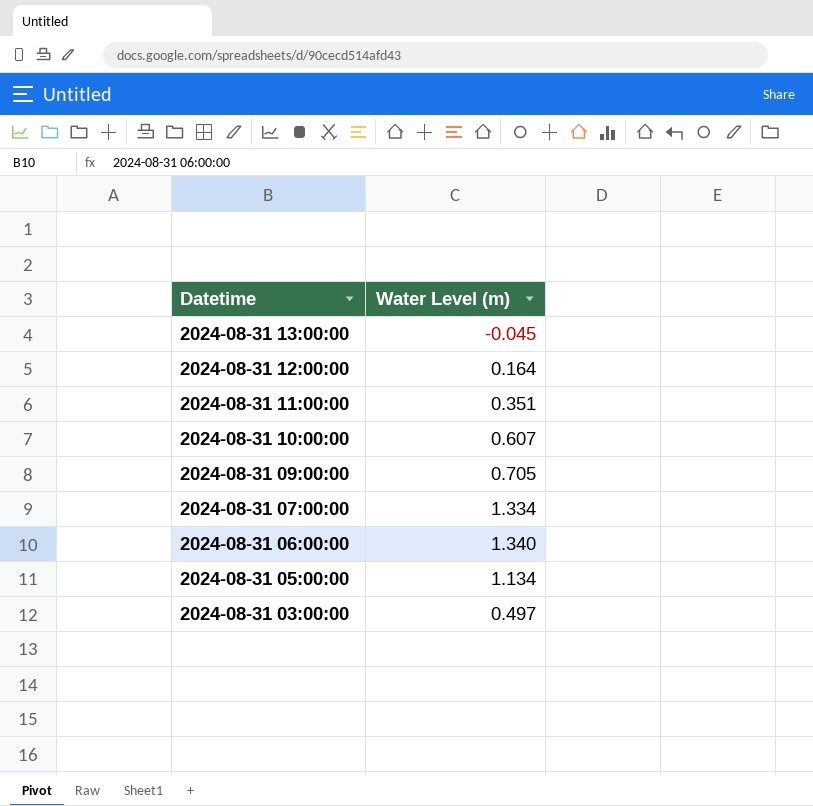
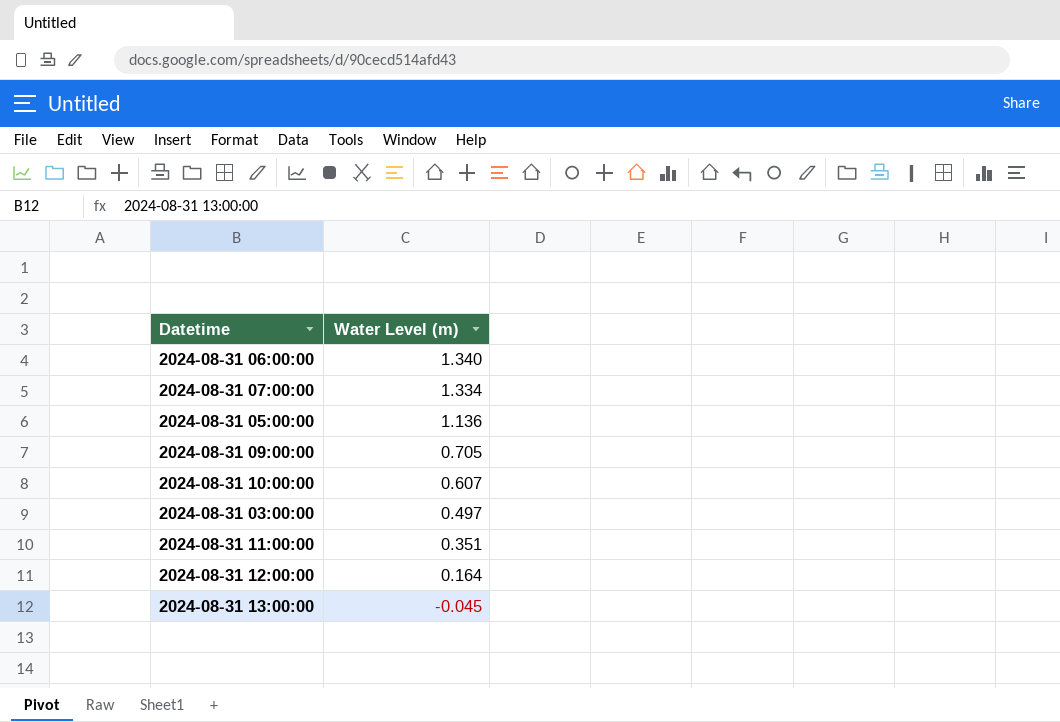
row order: Datetime descending -> Water Level (m) descending
2024-08-31 05:00:00 | Water Level (m): 1.134 -> 1.136

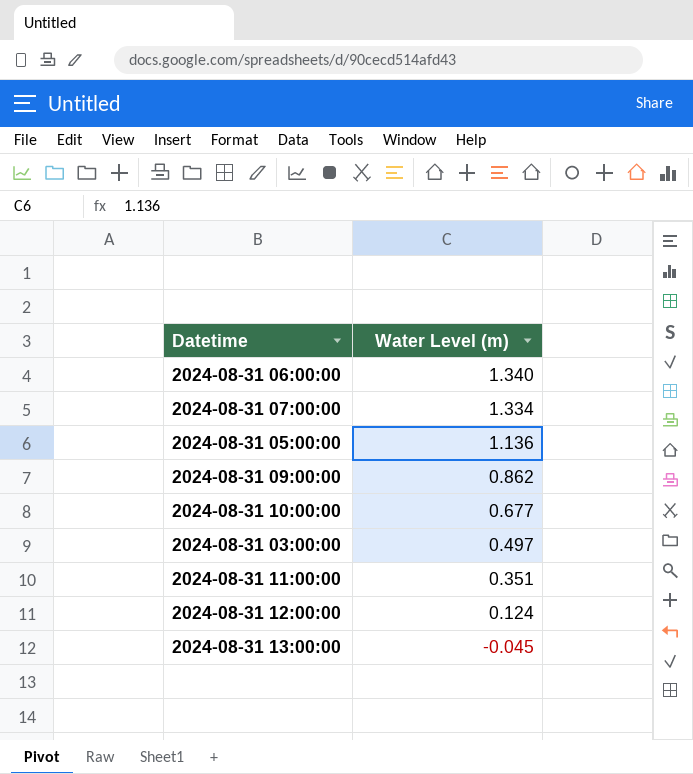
2024-08-31 09:00:00 | Water Level (m): 0.705 -> 0.862
2024-08-31 10:00:00 | Water Level (m): 0.607 -> 0.677
2024-08-31 12:00:00 | Water Level (m): 0.164 -> 0.124

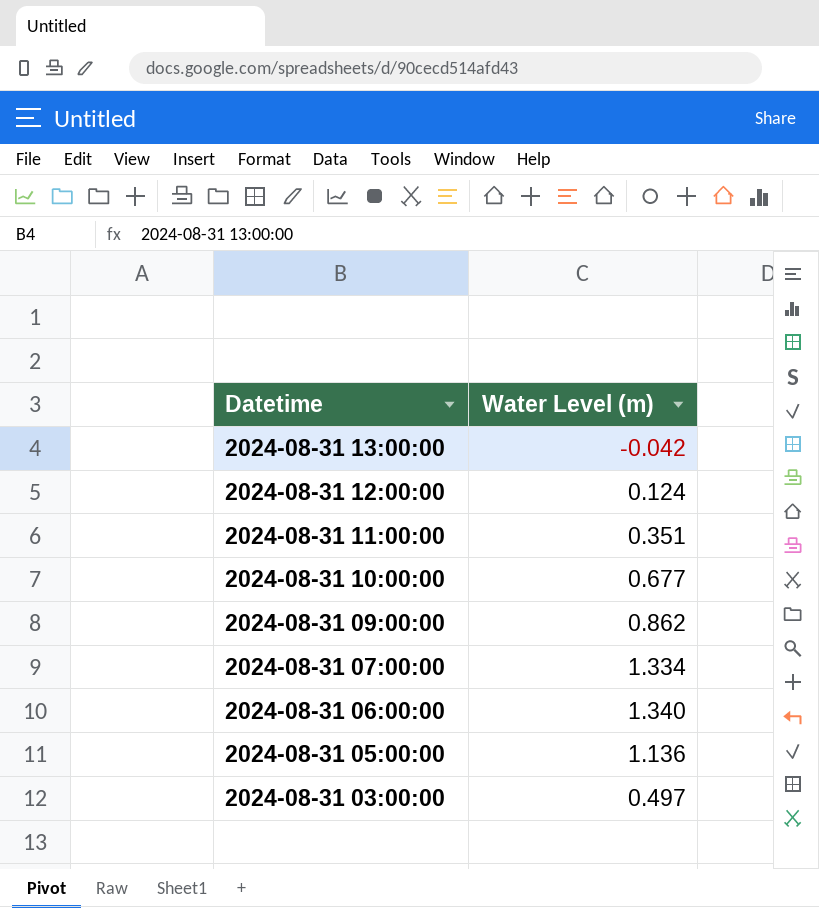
row order: Water Level (m) descending -> Datetime descending
2024-08-31 13:00:00 | Water Level (m): -0.045 -> -0.042

